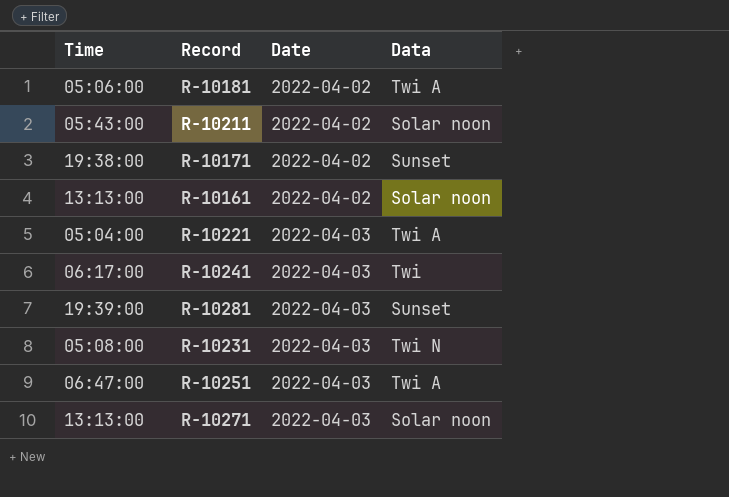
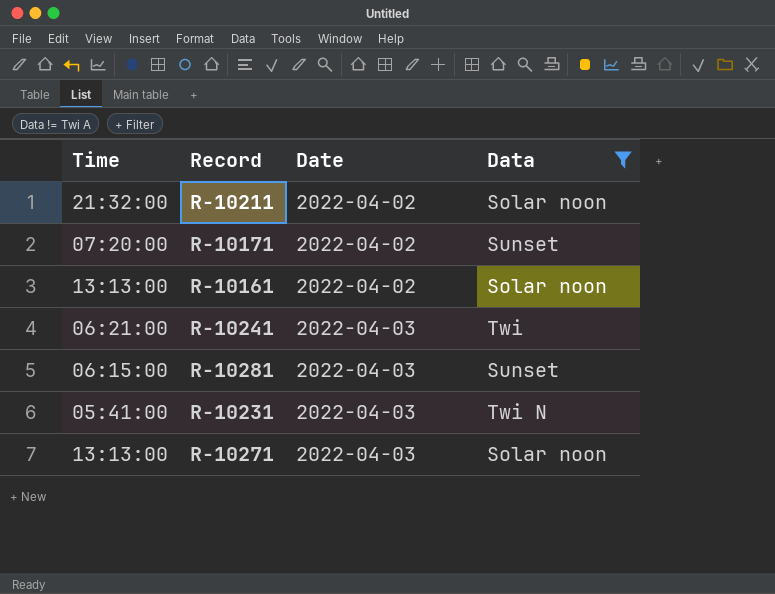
filter: none -> Data != Twi A
R-10211 | Time: 05:43:00 -> 21:32:00
R-10171 | Time: 19:38:00 -> 07:20:00
R-10241 | Time: 06:17:00 -> 06:21:00
R-10281 | Time: 19:39:00 -> 06:15:00
R-10231 | Time: 05:08:00 -> 05:41:00

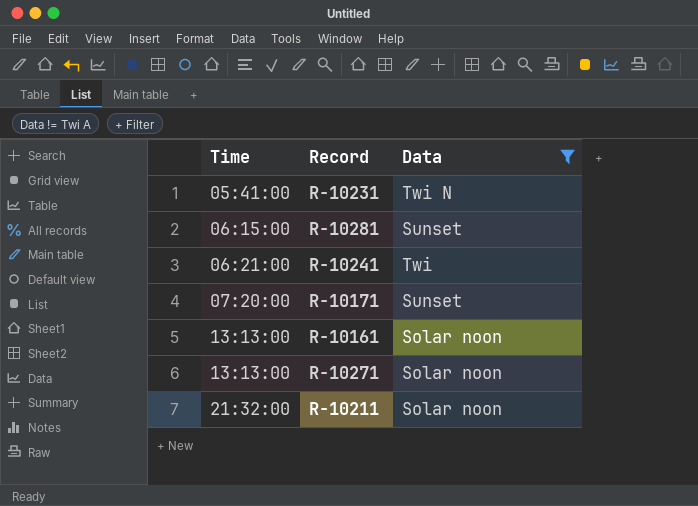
row order: Date ascending -> Time ascending
column Date | position: 3 -> none

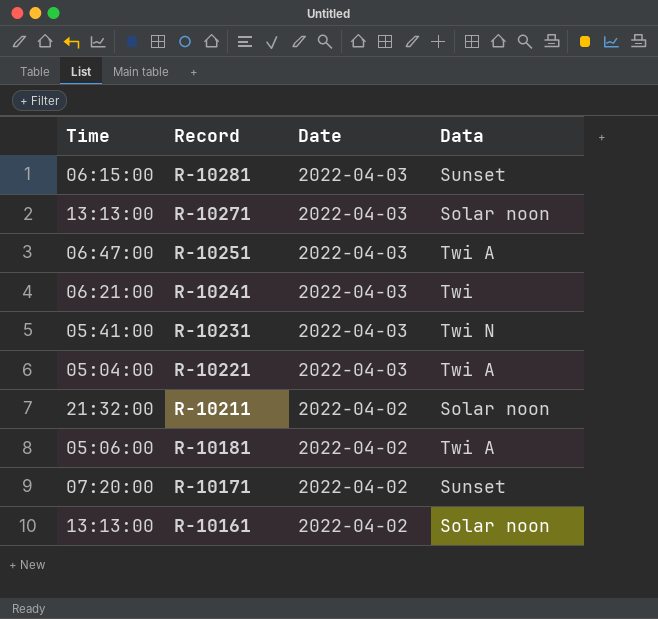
filter: Data != Twi A -> none
row order: Time ascending -> Record descending
column Date | position: none -> 3

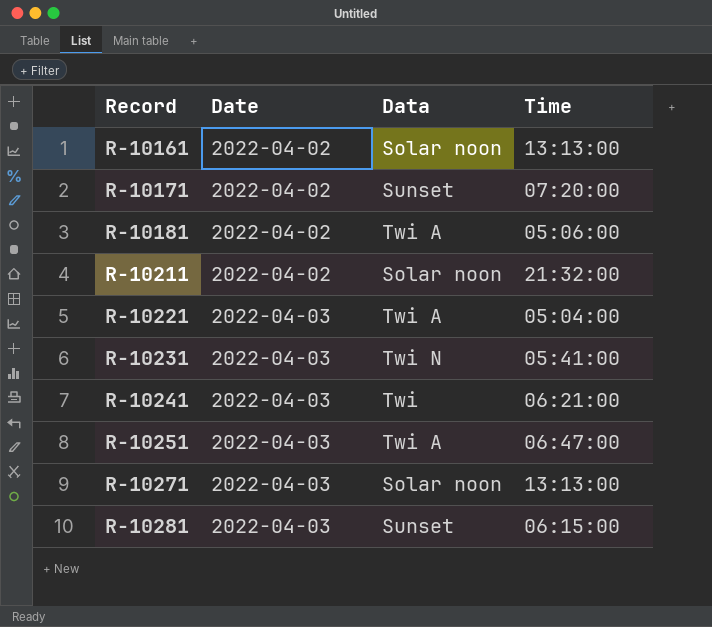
row order: Record descending -> Record ascending
column Time | position: 1 -> 4

